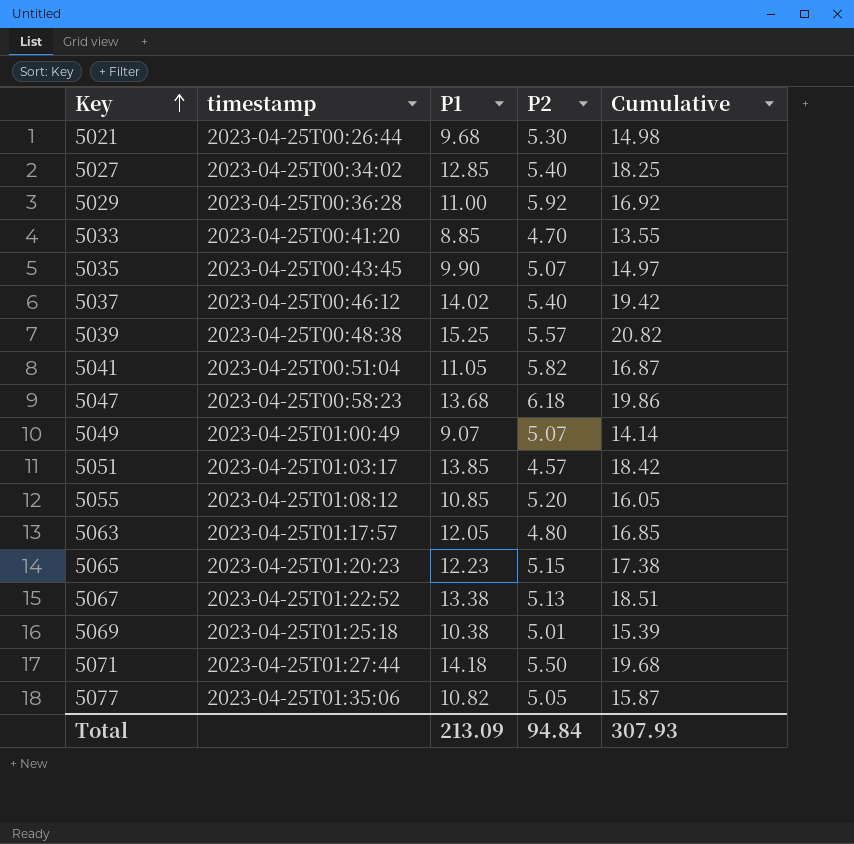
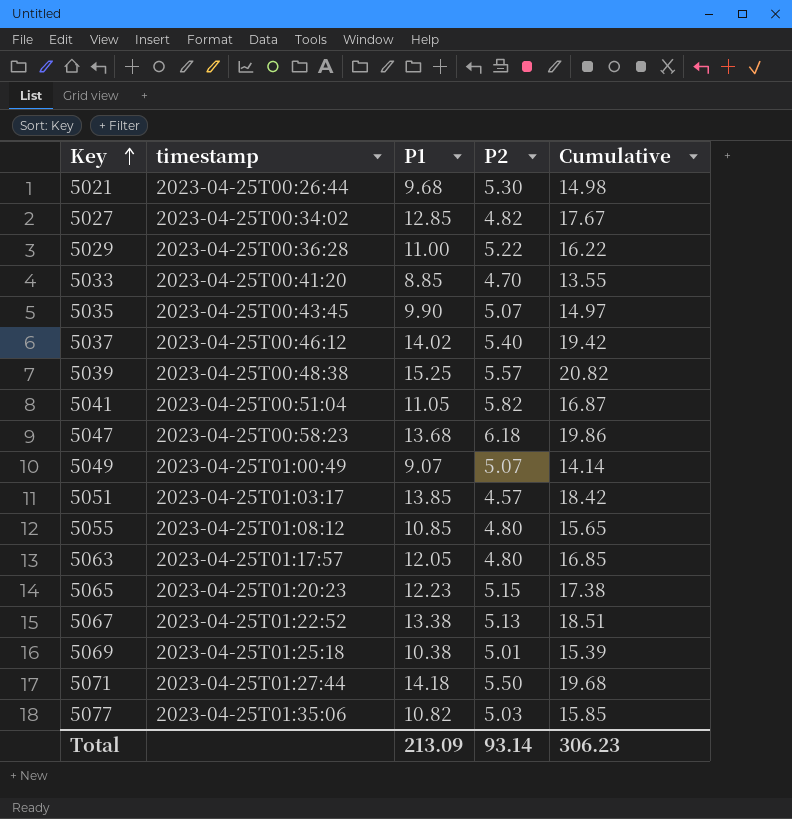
5027 | P2: 5.40 -> 4.82
5027 | Cumulative: 18.25 -> 17.67
5029 | P2: 5.92 -> 5.22
5029 | Cumulative: 16.92 -> 16.22
5055 | P2: 5.20 -> 4.80
5055 | Cumulative: 16.05 -> 15.65
5077 | P2: 5.05 -> 5.03
5077 | Cumulative: 15.87 -> 15.85
Total | P2: 94.84 -> 93.14
Total | Cumulative: 307.93 -> 306.23

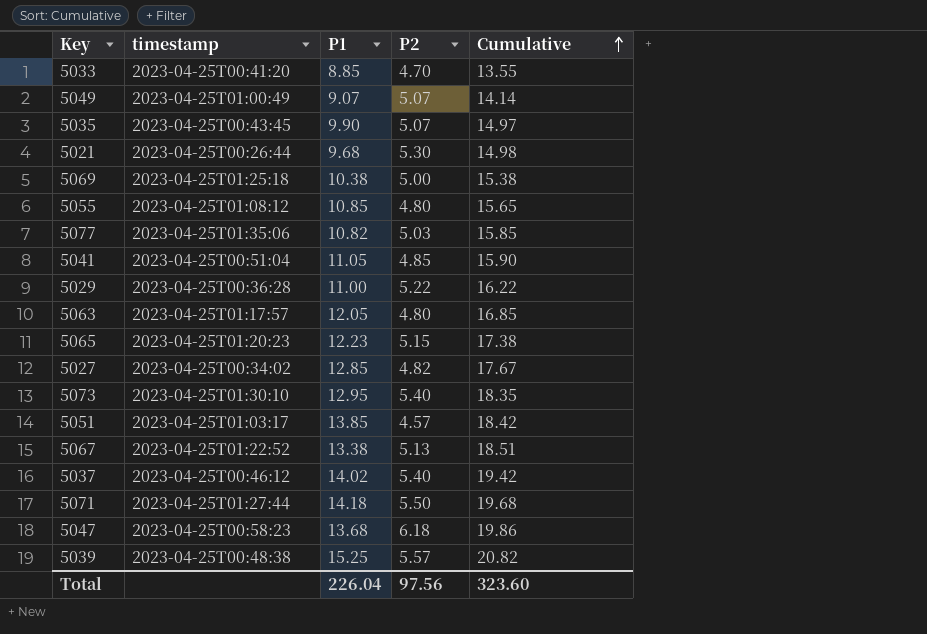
row order: Key ascending -> Cumulative ascending
5069 | P2: 5.01 -> 5.00
5069 | Cumulative: 15.39 -> 15.38
5041 | P2: 5.82 -> 4.85
5041 | Cumulative: 16.87 -> 15.90
row 5073: none -> 2023-04-25T01:30:10 | 12.95 | 5.40 | 18.35
Total | P1: 213.09 -> 226.04
Total | P2: 93.14 -> 97.56
Total | Cumulative: 306.23 -> 323.60

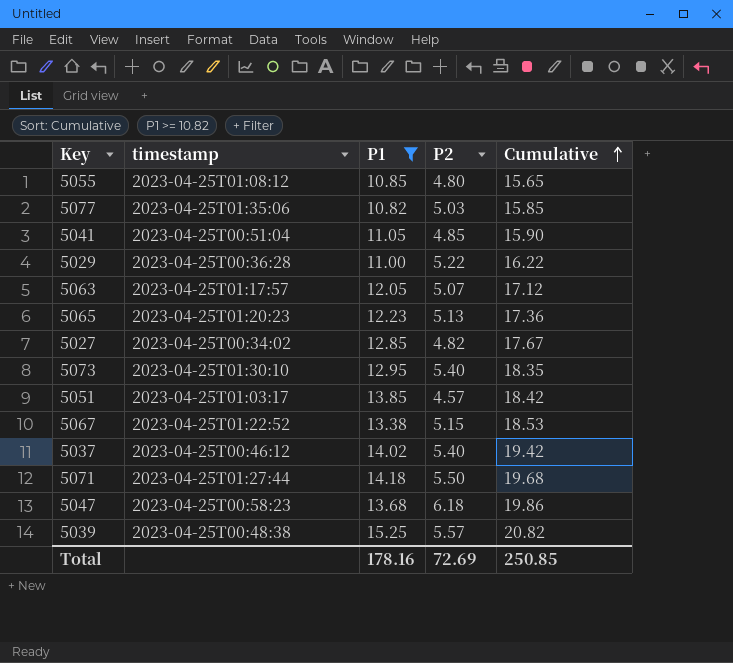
filter: none -> P1 >= 10.82
5063 | P2: 4.80 -> 5.07
5063 | Cumulative: 16.85 -> 17.12
5065 | P2: 5.15 -> 5.13
5065 | Cumulative: 17.38 -> 17.36
5067 | P2: 5.13 -> 5.15
5067 | Cumulative: 18.51 -> 18.53
Total | P1: 226.04 -> 178.16
Total | P2: 97.56 -> 72.69
Total | Cumulative: 323.60 -> 250.85

